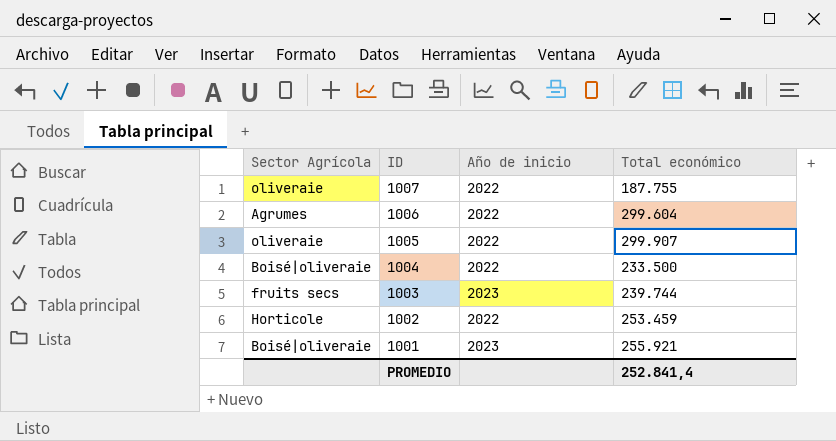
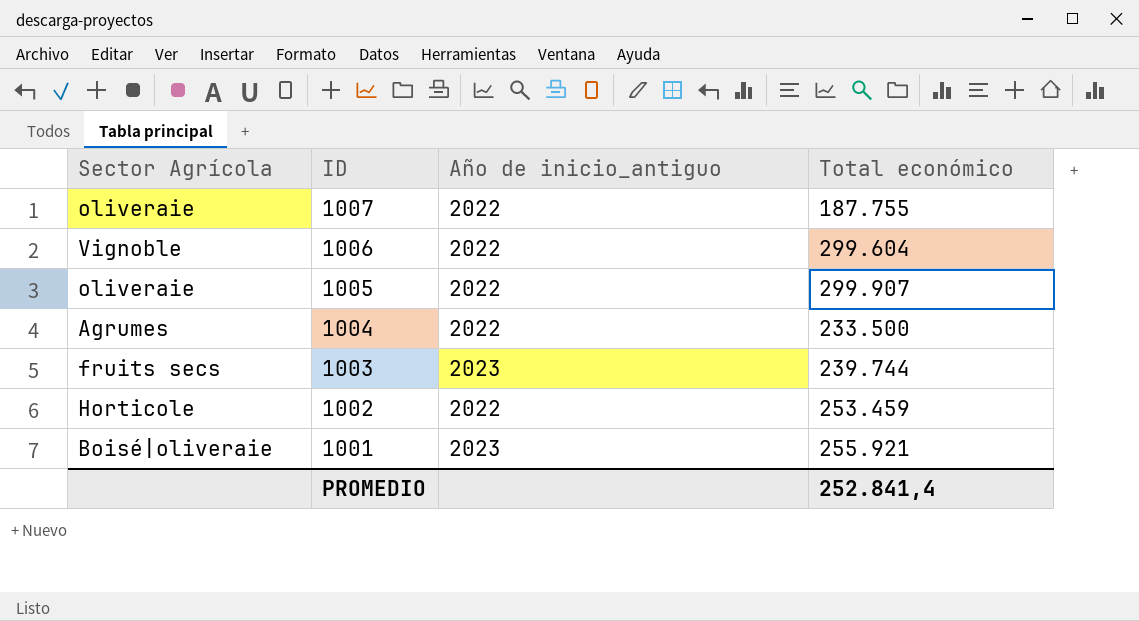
column name: Año de inicio -> Año de inicio_antiguo
1006 | Sector Agrícola: Agrumes -> Vignoble
1004 | Sector Agrícola: Boisé|oliveraie -> Agrumes

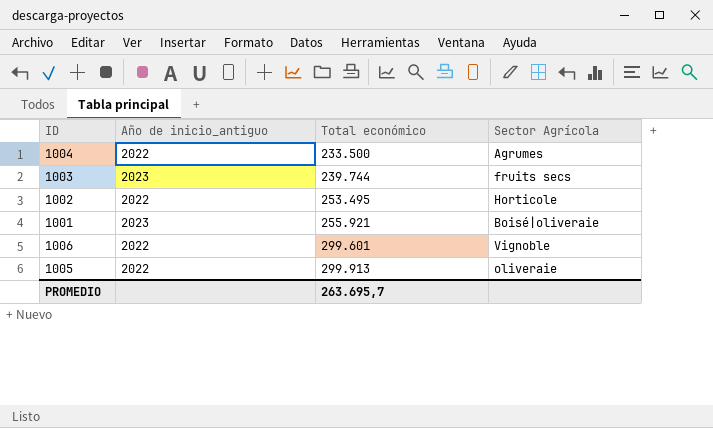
row order: ID descending -> Total económico ascending
column Sector Agrícola | position: 1 -> 4
row 1007: oliveraie | 2022 | 187.755 -> none
1002 | Total económico: 253.459 -> 253.495
1006 | Total económico: 299.604 -> 299.601
1005 | Total económico: 299.907 -> 299.913
PROMEDIO | Total económico: 252.841,4 -> 263.695,7

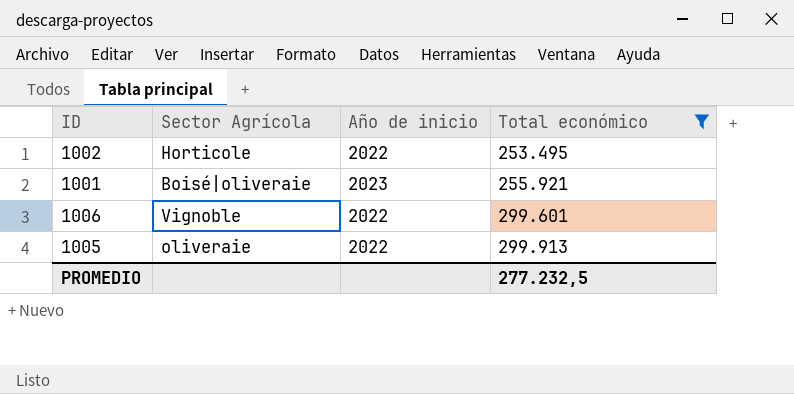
filter: none -> Total económico >= 253.495
column Sector Agrícola | position: 4 -> 2
column name: Año de inicio_antiguo -> Año de inicio
PROMEDIO | Total económico: 263.695,7 -> 277.232,5

